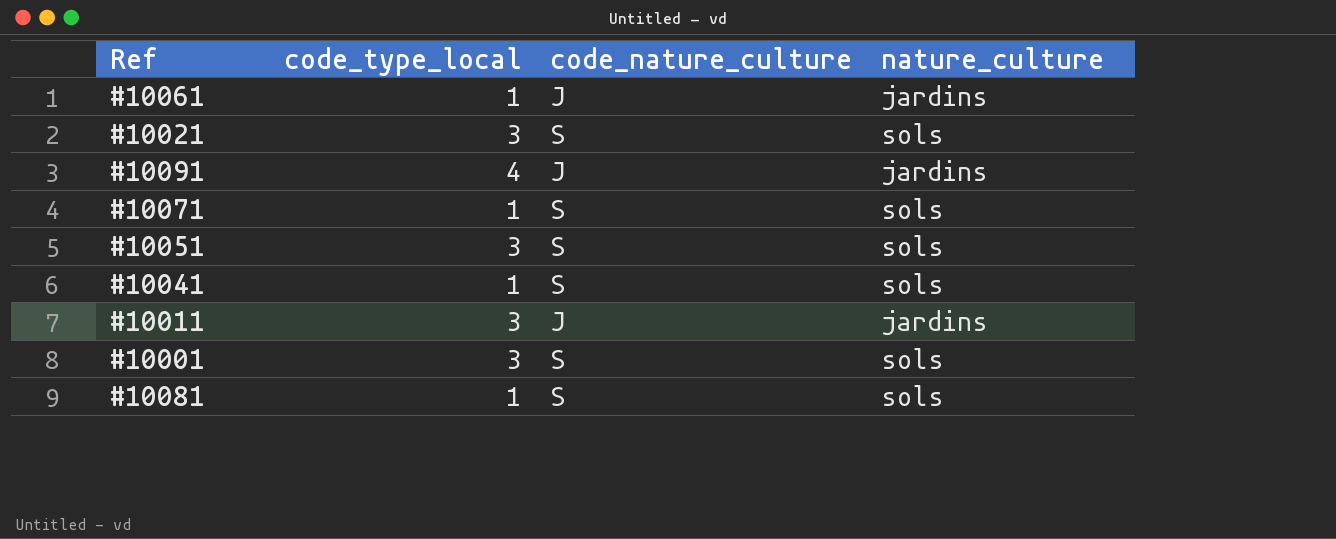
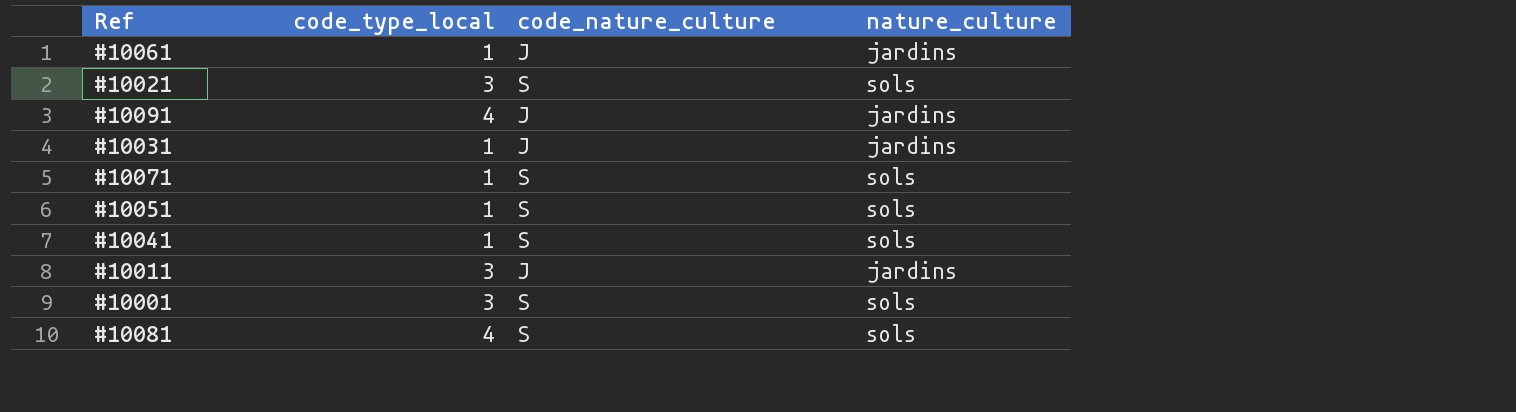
row #10031: none -> 1 | J | jardins
#10051 | code_type_local: 3 -> 1
#10081 | code_type_local: 1 -> 4

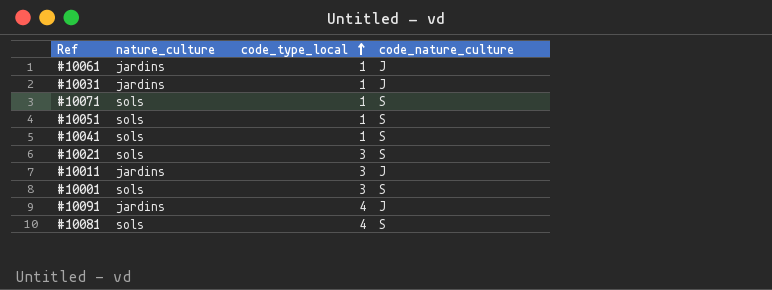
row order: none -> code_type_local ascending
column nature_culture | position: 4 -> 2

